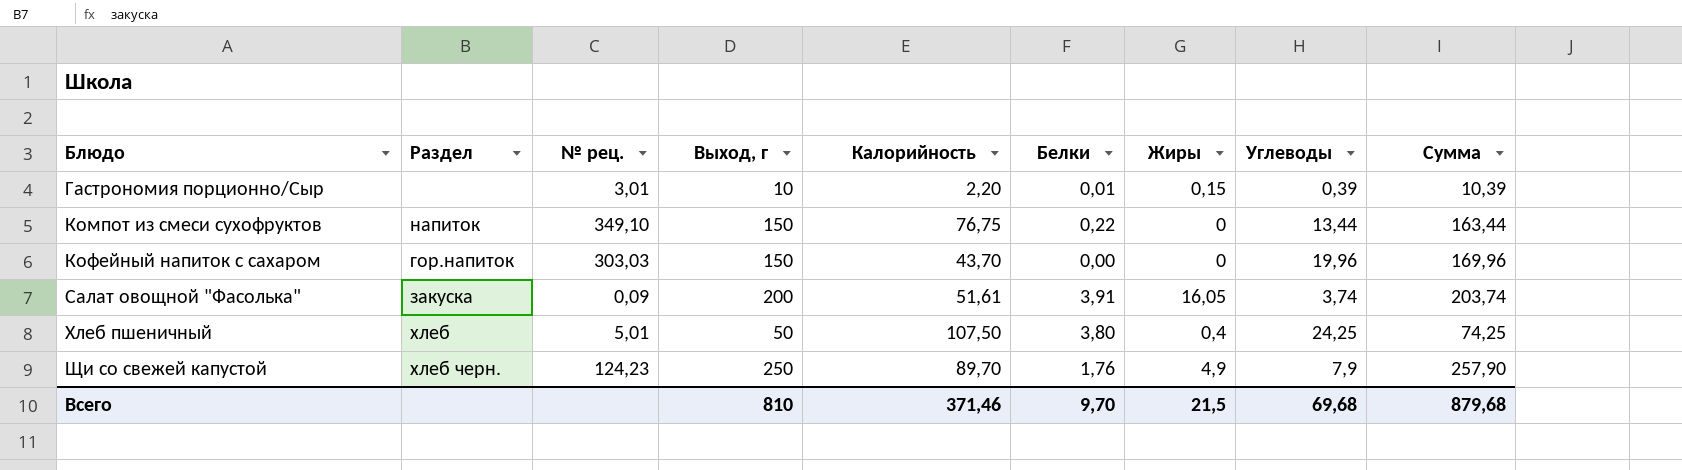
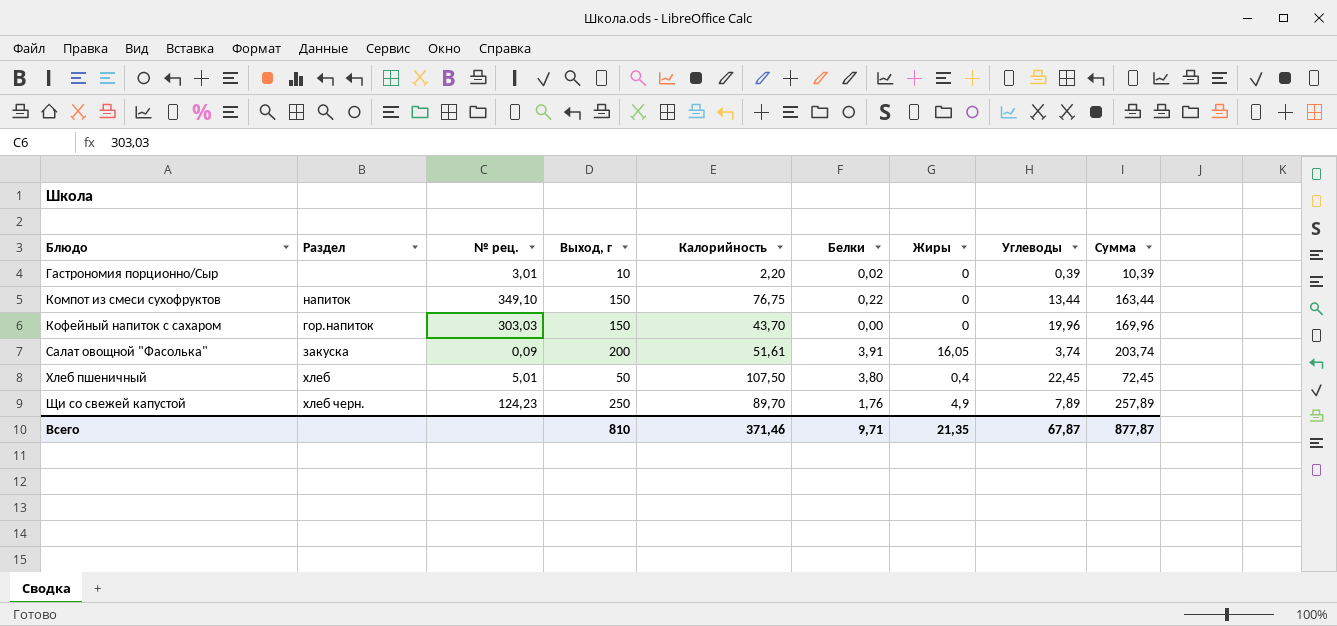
Гастрономия порционно/Сыр | Белки: 0,01 -> 0,02
Гастрономия порционно/Сыр | Жиры: 0,15 -> 0
Хлеб пшеничный | Углеводы: 24,25 -> 22,45
Хлеб пшеничный | Сумма: 74,25 -> 72,45
Щи со свежей капустой | Углеводы: 7,9 -> 7,89
Щи со свежей капустой | Сумма: 257,90 -> 257,89
Всего | Белки: 9,70 -> 9,71
Всего | Жиры: 21,5 -> 21,35
Всего | Углеводы: 69,68 -> 67,87
Всего | Сумма: 879,68 -> 877,87

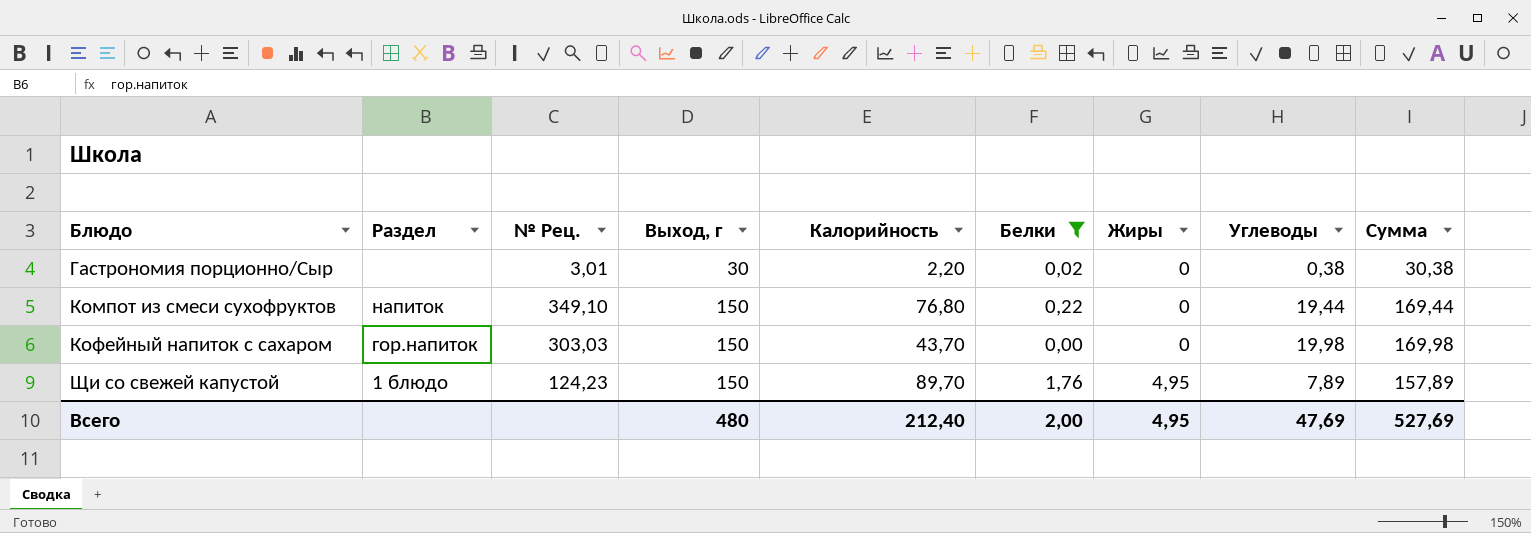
filter: none -> Белки <= 1,76
column name: № рец. -> № Рец.
Гастрономия порционно/Сыр | Выход, г: 10 -> 30
Гастрономия порционно/Сыр | Углеводы: 0,39 -> 0,38
Гастрономия порционно/Сыр | Сумма: 10,39 -> 30,38
Компот из смеси сухофруктов | Калорийность: 76,75 -> 76,80
Компот из смеси сухофруктов | Углеводы: 13,44 -> 19,44
Компот из смеси сухофруктов | Сумма: 163,44 -> 169,44
Кофейный напиток с сахаром | Углеводы: 19,96 -> 19,98
Кофейный напиток с сахаром | Сумма: 169,96 -> 169,98
Щи со свежей капустой | Раздел: хлеб черн. -> 1 блюдо
Щи со свежей капустой | Выход, г: 250 -> 150
Щи со свежей капустой | Жиры: 4,9 -> 4,95
Щи со свежей капустой | Сумма: 257,89 -> 157,89
Всего | Выход, г: 810 -> 480
Всего | Калорийность: 371,46 -> 212,40
Всего | Белки: 9,71 -> 2,00
Всего | Жиры: 21,35 -> 4,95
Всего | Углеводы: 67,87 -> 47,69
Всего | Сумма: 877,87 -> 527,69

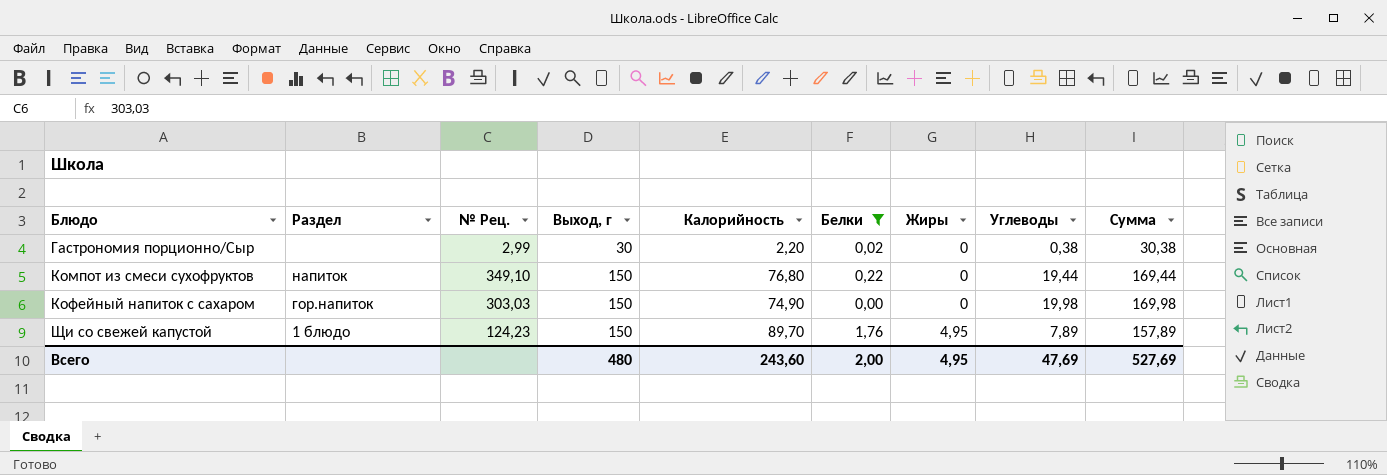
Гастрономия порционно/Сыр | № Рец.: 3,01 -> 2,99
Кофейный напиток с сахаром | Калорийность: 43,70 -> 74,90
Всего | Калорийность: 212,40 -> 243,60

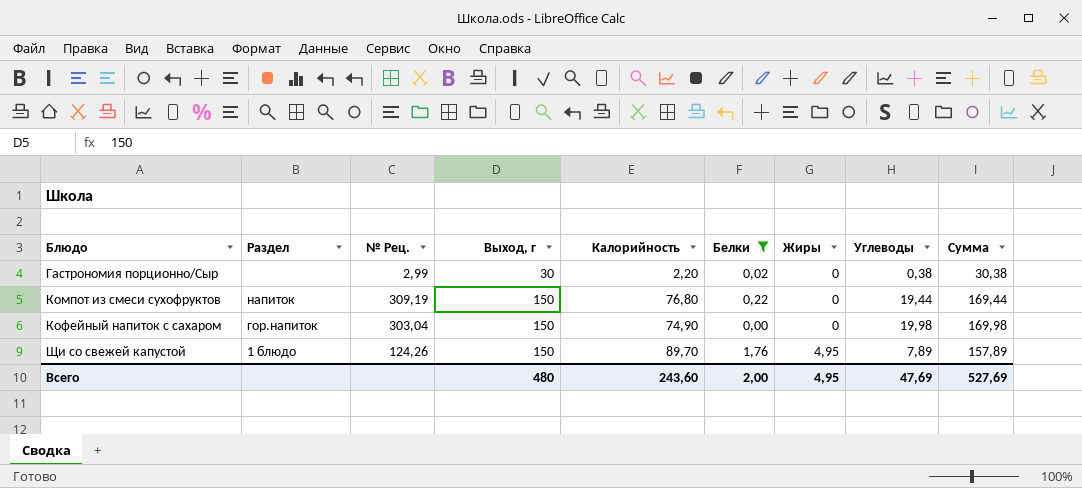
Компот из смеси сухофруктов | № Рец.: 349,10 -> 309,19
Кофейный напиток с сахаром | № Рец.: 303,03 -> 303,04
Щи со свежей капустой | № Рец.: 124,23 -> 124,26

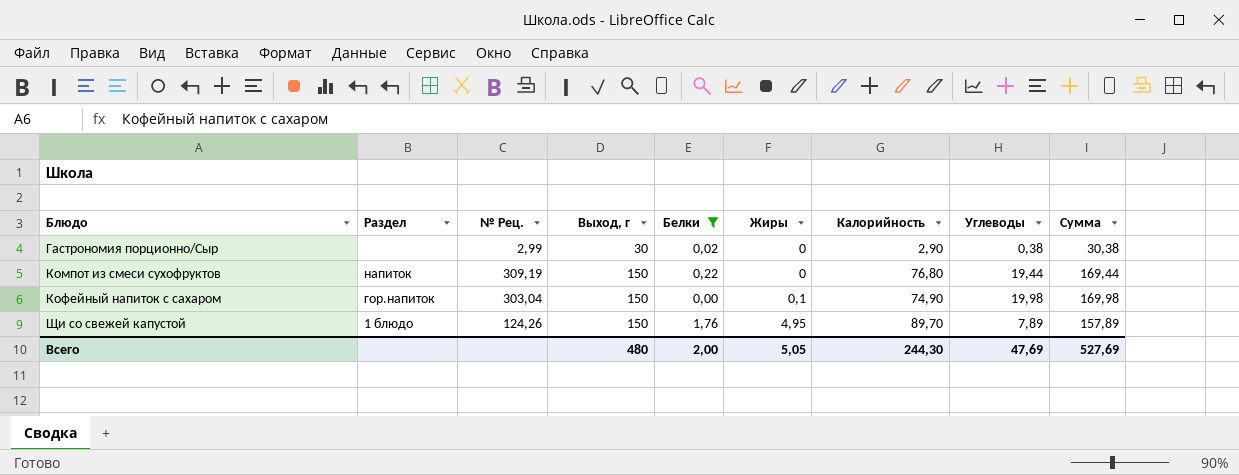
column Калорийность | position: 5 -> 7
Гастрономия порционно/Сыр | Калорийность: 2,20 -> 2,90
Кофейный напиток с сахаром | Жиры: 0 -> 0,1
Всего | Жиры: 4,95 -> 5,05
Всего | Калорийность: 243,60 -> 244,30

